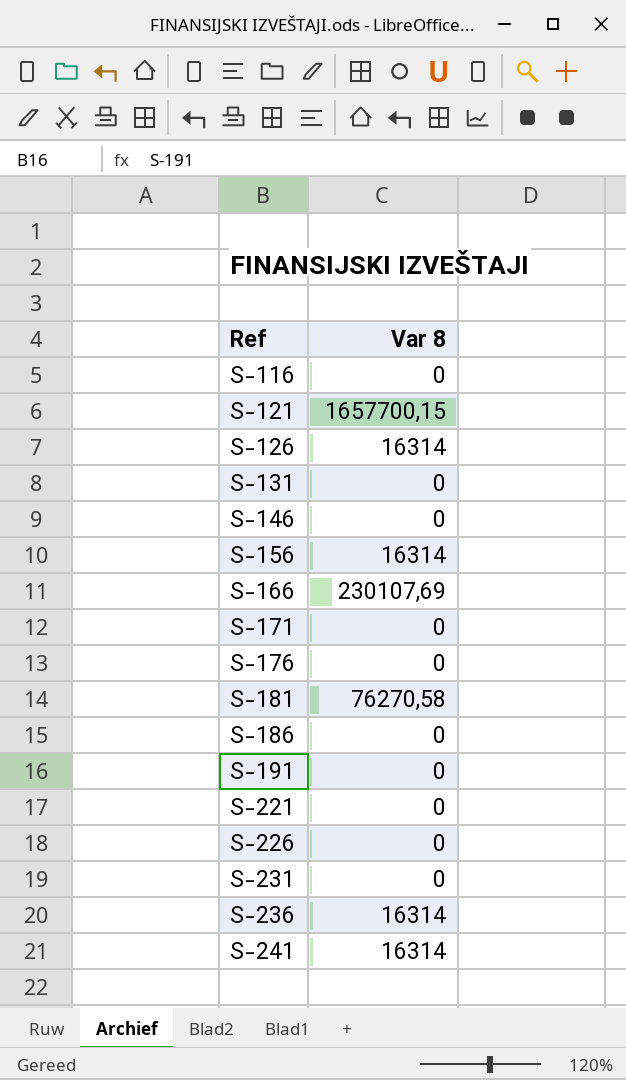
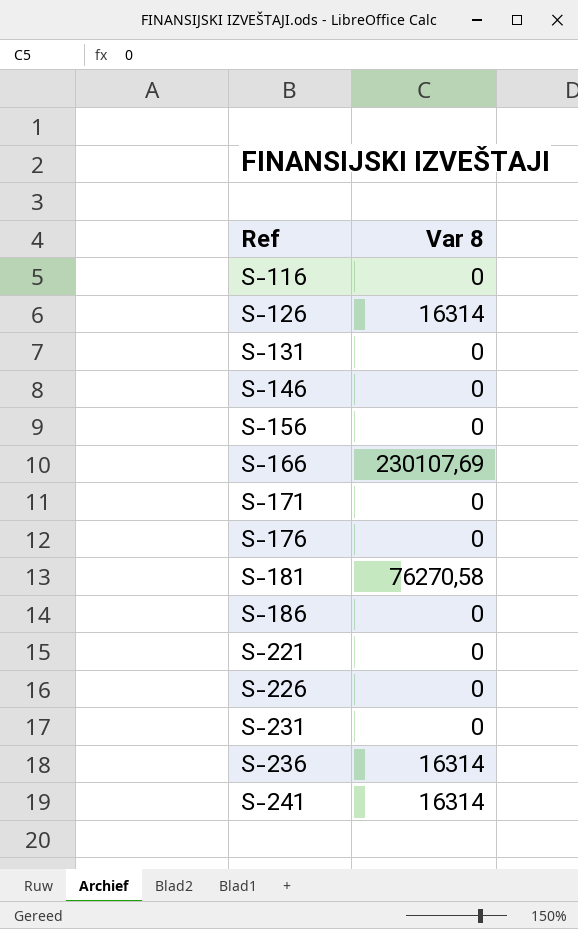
row S-121: 1657700,15 -> none
row S-191: 0 -> none
S-156 | Var 8: 16314 -> 0

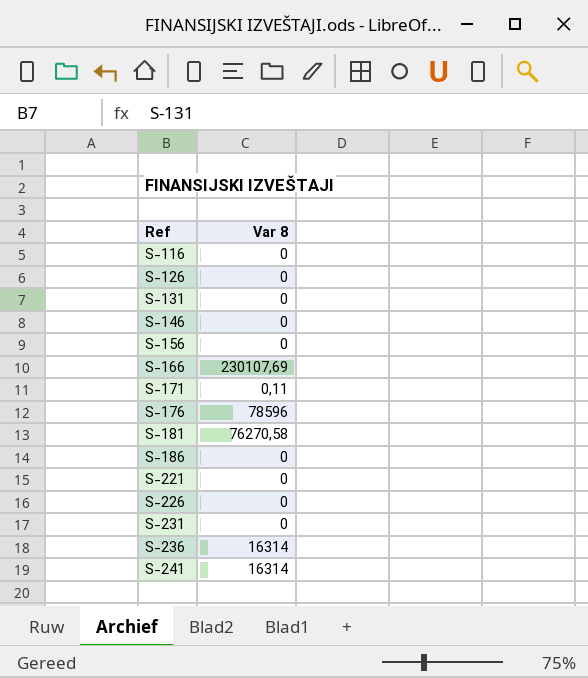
S-126 | Var 8: 16314 -> 0
S-171 | Var 8: 0 -> 0,11
S-176 | Var 8: 0 -> 78596

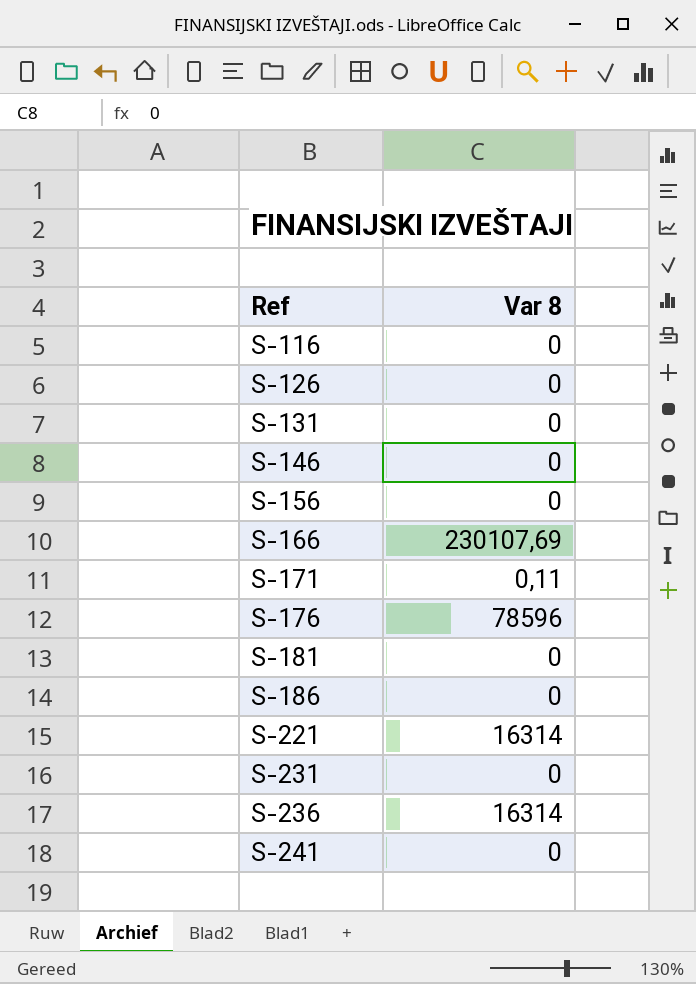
row S-226: 0 -> none
S-181 | Var 8: 76270,58 -> 0
S-221 | Var 8: 0 -> 16314
S-241 | Var 8: 16314 -> 0

